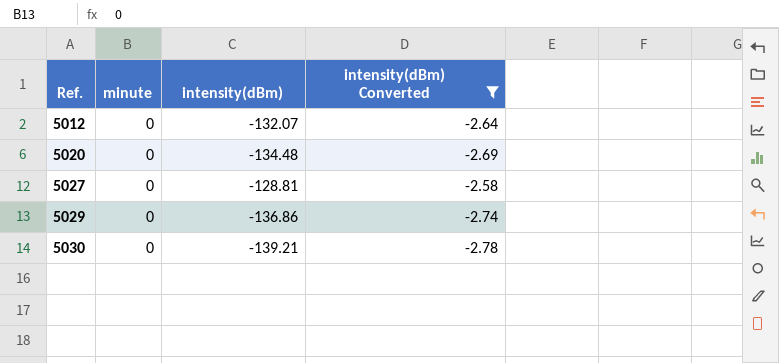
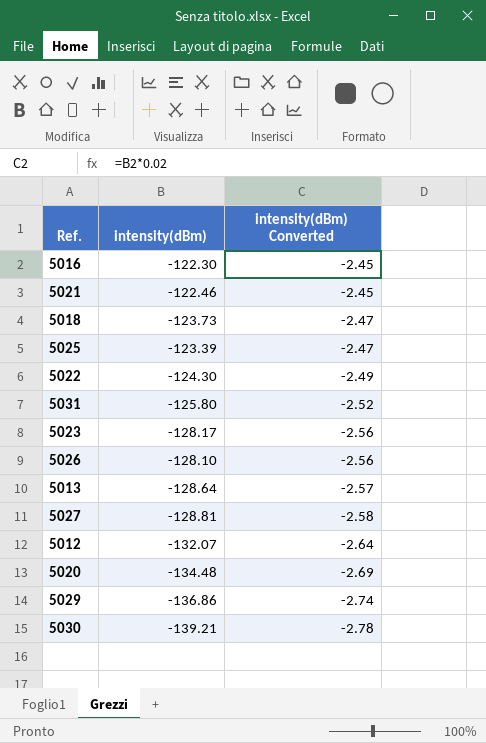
filter: intensity(dBm) Converted <= -2.58 -> none
row order: Ref. ascending -> intensity(dBm) Converted descending
column minute | position: 2 -> none

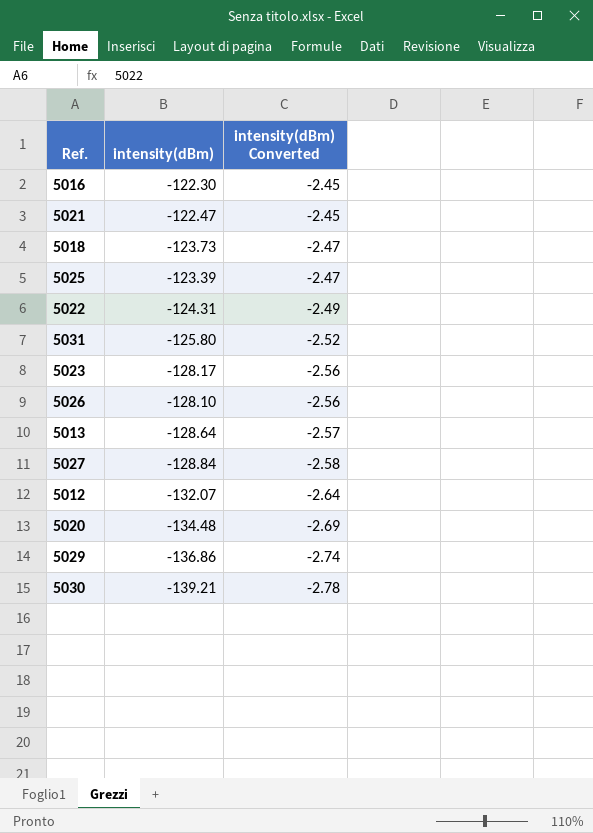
5021 | intensity(dBm): -122.46 -> -122.47
5022 | intensity(dBm): -124.30 -> -124.31
5027 | intensity(dBm): -128.81 -> -128.84

